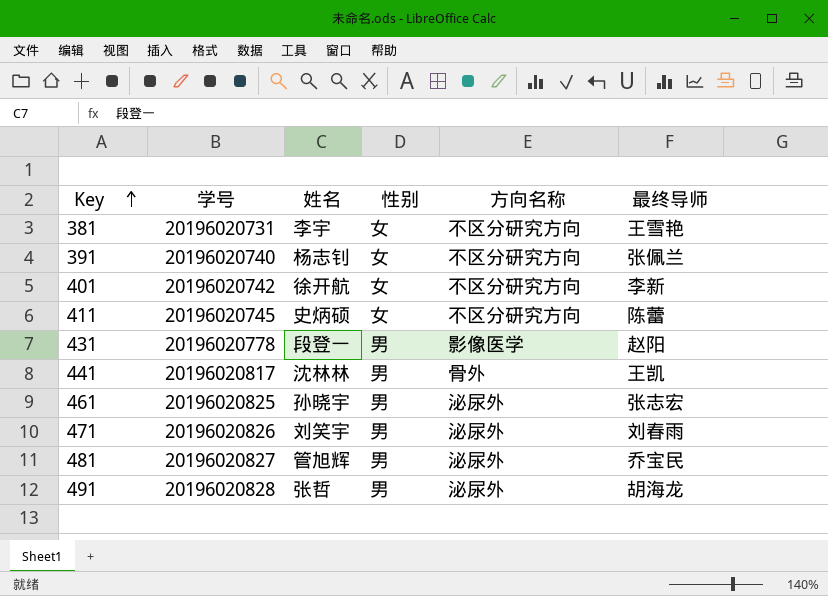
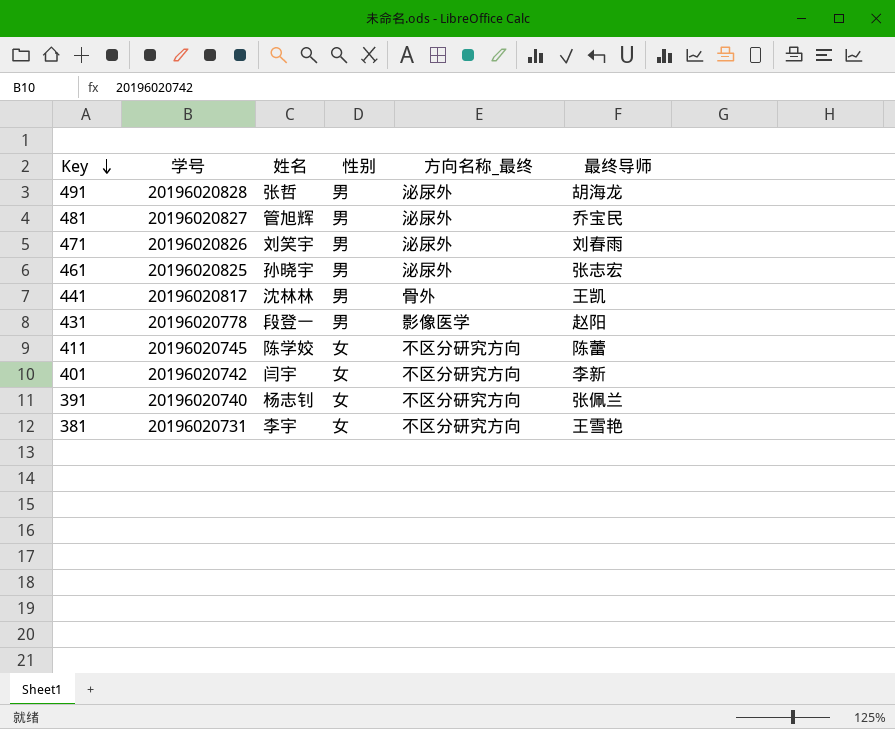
row order: Key ascending -> Key descending
column name: 方向名称 -> 方向名称_最终
411 | 姓名: 史炳硕 -> 陈学姣
401 | 姓名: 徐开航 -> 闫宇

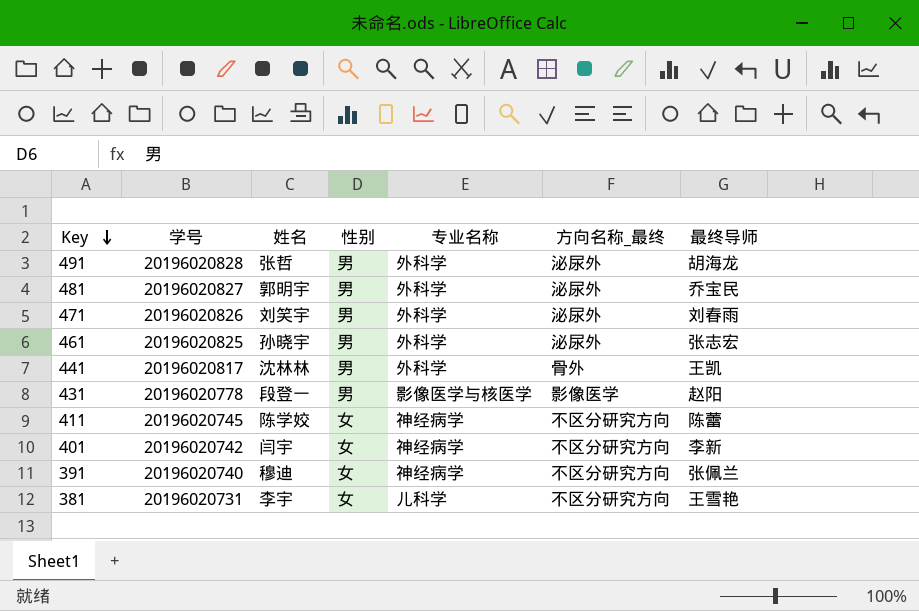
column 专业名称 | position: none -> 5
481 | 姓名: 管旭辉 -> 郭明宇
391 | 姓名: 杨志钊 -> 穆迪

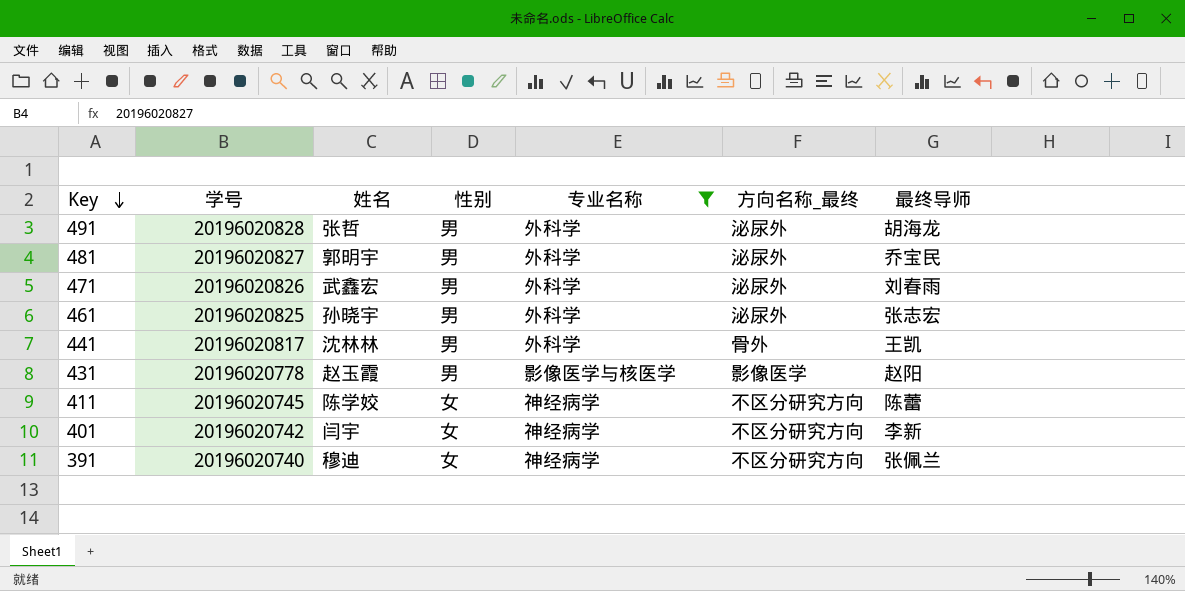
filter: none -> 专业名称 != 儿科学
471 | 姓名: 刘笑宇 -> 武鑫宏
431 | 姓名: 段登一 -> 赵玉霞

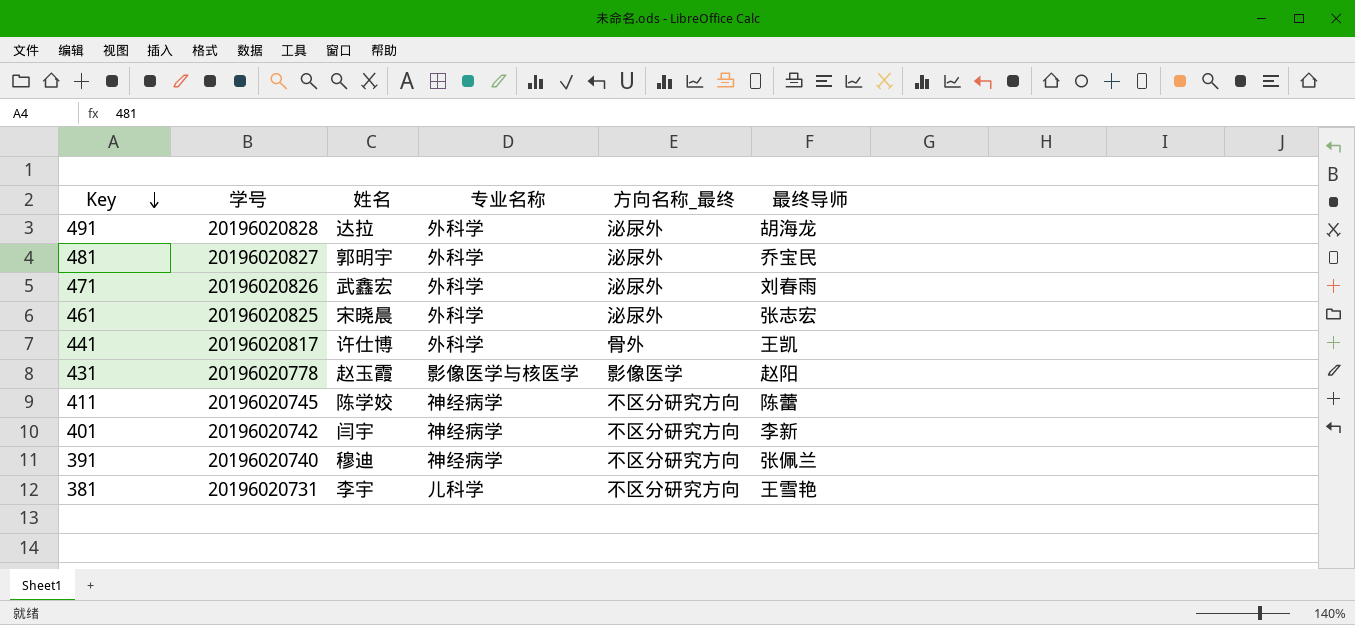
filter: 专业名称 != 儿科学 -> none
column 性别 | position: 4 -> none
491 | 姓名: 张哲 -> 达拉
461 | 姓名: 孙晓宇 -> 宋晓晨
441 | 姓名: 沈林林 -> 许仕博

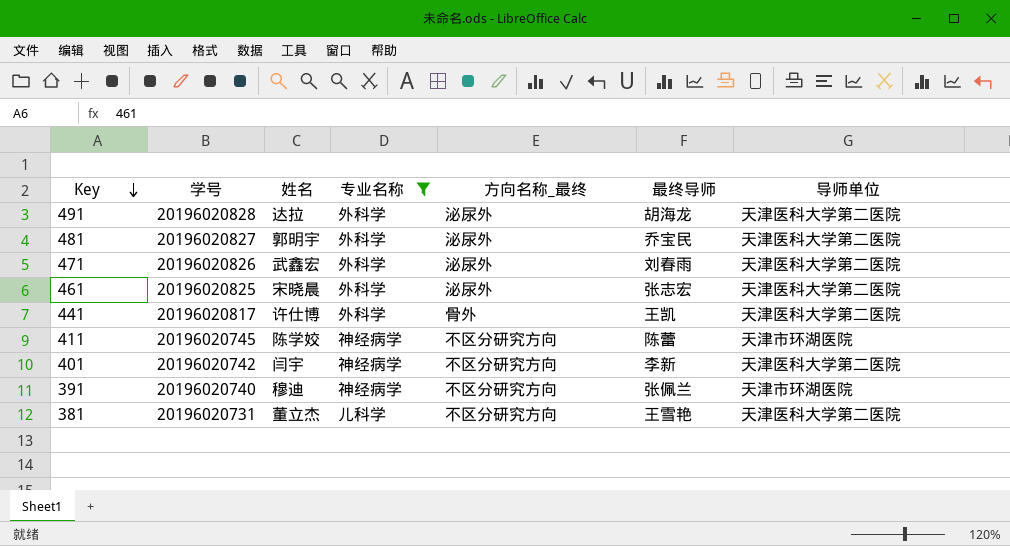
filter: none -> 专业名称 != 影像医学与核医学
column 导师单位 | position: none -> 7
381 | 姓名: 李宇 -> 董立杰

